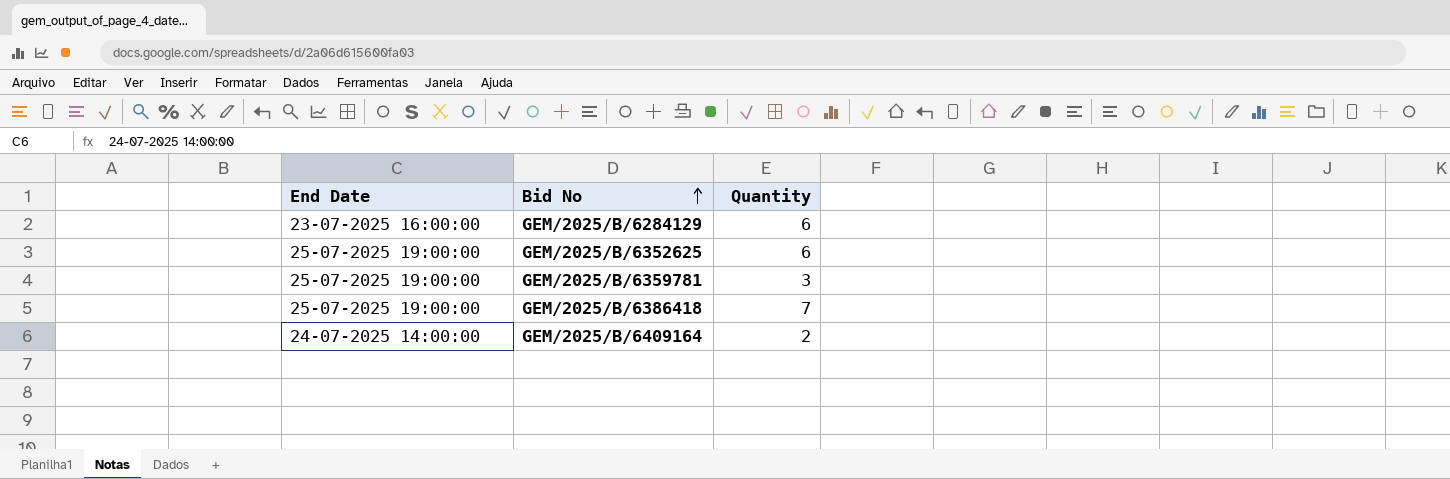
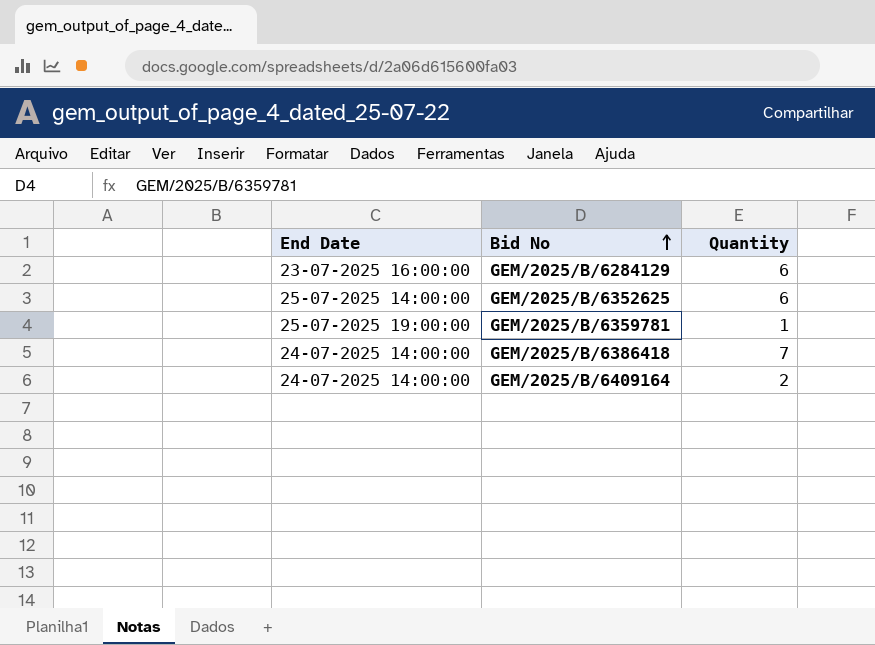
GEM/2025/B/6352625 | End Date: 25-07-2025 19:00:00 -> 25-07-2025 14:00:00
GEM/2025/B/6359781 | Quantity: 3 -> 1
GEM/2025/B/6386418 | End Date: 25-07-2025 19:00:00 -> 24-07-2025 14:00:00

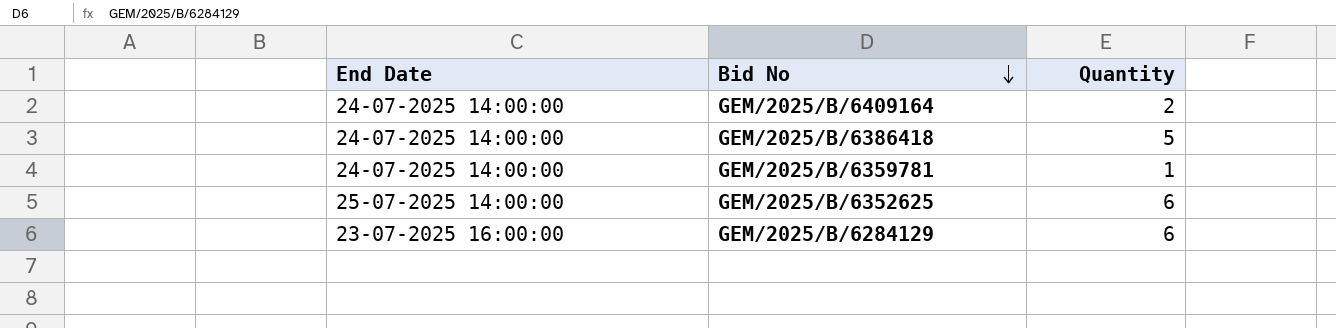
row order: Bid No ascending -> Bid No descending
GEM/2025/B/6386418 | Quantity: 7 -> 5
GEM/2025/B/6359781 | End Date: 25-07-2025 19:00:00 -> 24-07-2025 14:00:00

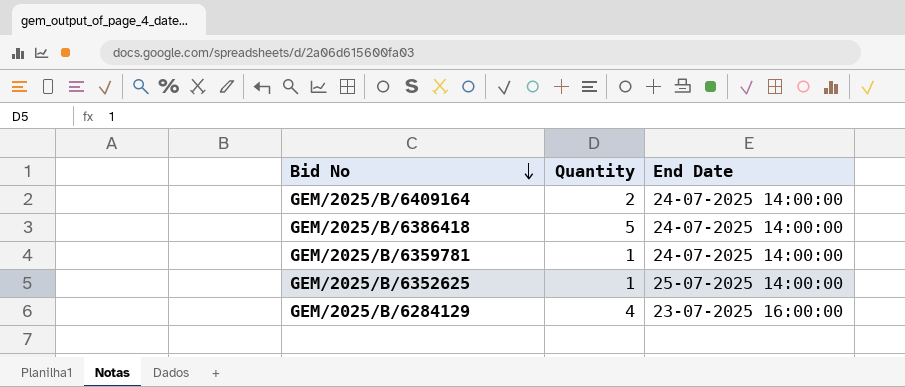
column End Date | position: 1 -> 3
GEM/2025/B/6352625 | Quantity: 6 -> 1
GEM/2025/B/6284129 | Quantity: 6 -> 4

